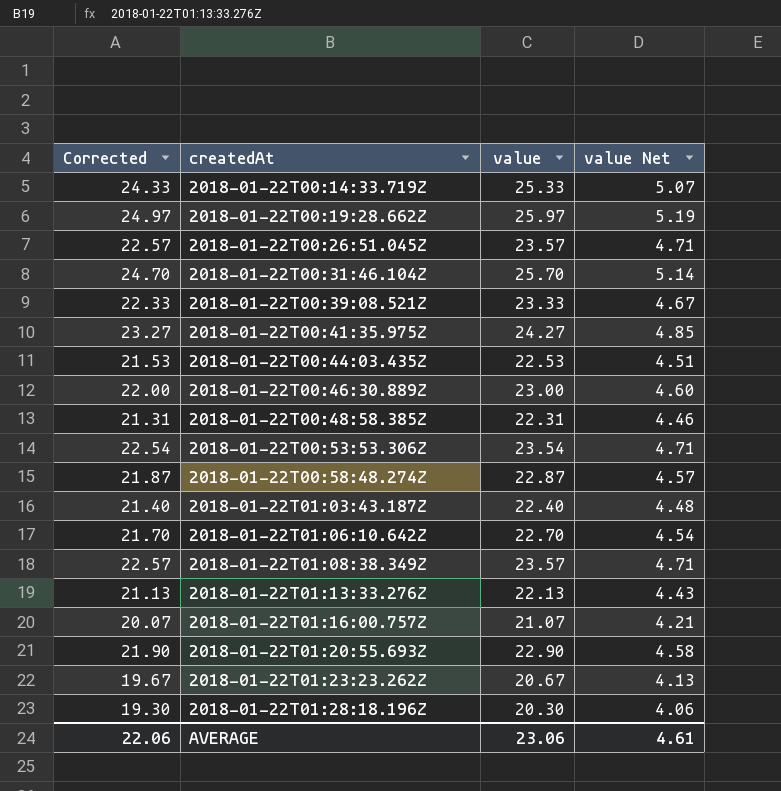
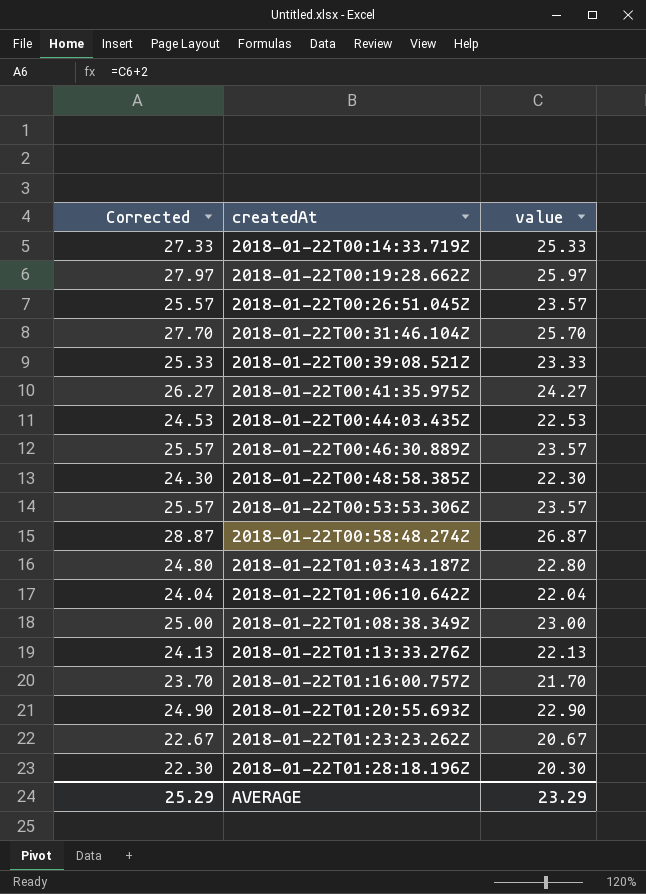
column value Net | formula: [value] * 0.2 -> none
column Corrected | formula: [value] - 1 -> [value] + 2
2018-01-22T00:46:30.889Z | value: 23.00 -> 23.57
2018-01-22T00:48:58.385Z | value: 22.31 -> 22.30
2018-01-22T00:53:53.306Z | value: 23.54 -> 23.57
2018-01-22T00:58:48.274Z | value: 22.87 -> 26.87
2018-01-22T01:03:43.187Z | value: 22.40 -> 22.80
2018-01-22T01:06:10.642Z | value: 22.70 -> 22.04
2018-01-22T01:08:38.349Z | value: 23.57 -> 23.00
2018-01-22T01:16:00.757Z | value: 21.07 -> 21.70
AVERAGE | Corrected: 22.06 -> 25.29
AVERAGE | value: 23.06 -> 23.29

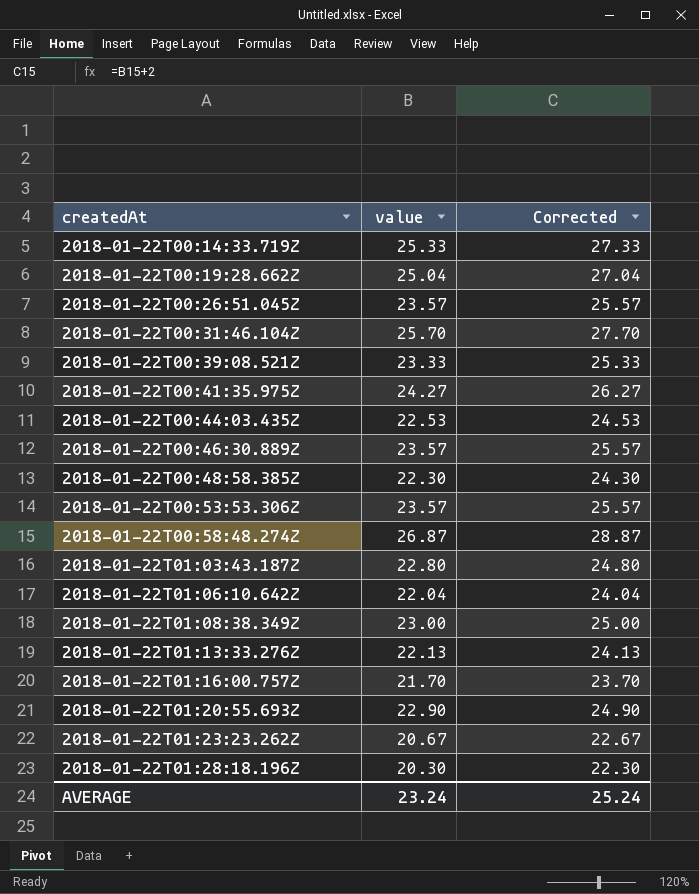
column Corrected | position: 1 -> 3
2018-01-22T00:19:28.662Z | value: 25.97 -> 25.04
2018-01-22T00:19:28.662Z | Corrected: 27.97 -> 27.04
AVERAGE | value: 23.29 -> 23.24
AVERAGE | Corrected: 25.29 -> 25.24

